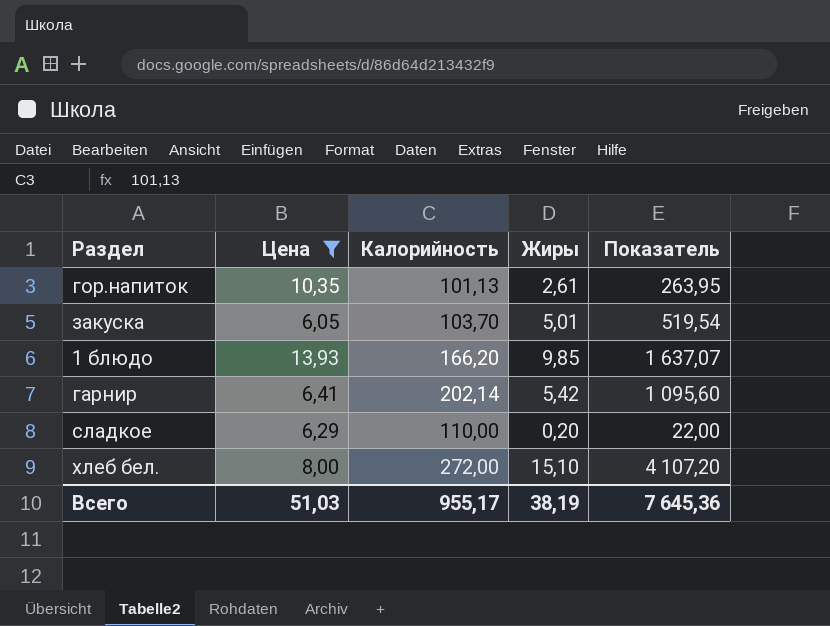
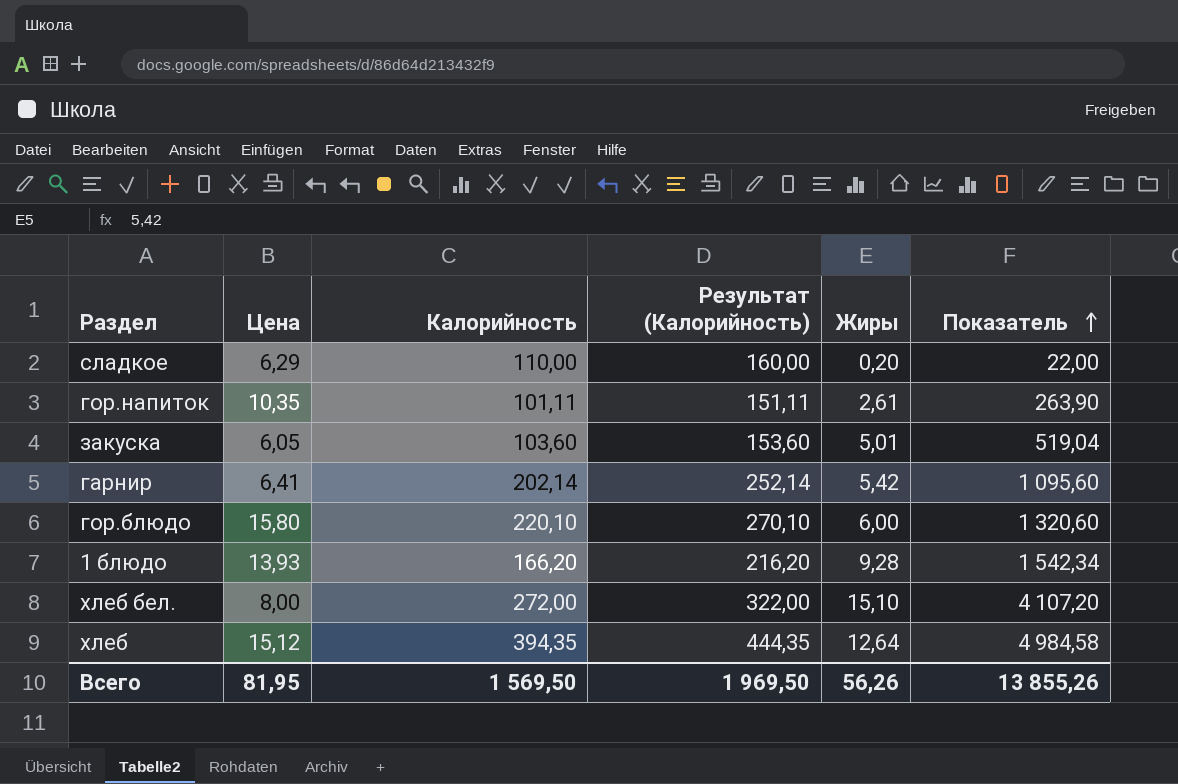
filter: Цена <= 13,93 -> none
row order: none -> Показатель ascending
column Результат (Калорийность) | formula: none -> [Калорийность] + 50
гор.напиток | Калорийность: 101,13 -> 101,11
гор.напиток | Показатель: 263,95 -> 263,90
закуска | Калорийность: 103,70 -> 103,60
закуска | Показатель: 519,54 -> 519,04
1 блюдо | Жиры: 9,85 -> 9,28
1 блюдо | Показатель: 1 637,07 -> 1 542,34
Всего | Цена: 51,03 -> 81,95
Всего | Калорийность: 955,17 -> 1 569,50
Всего | Жиры: 38,19 -> 56,26
Всего | Показатель: 7 645,36 -> 13 855,26

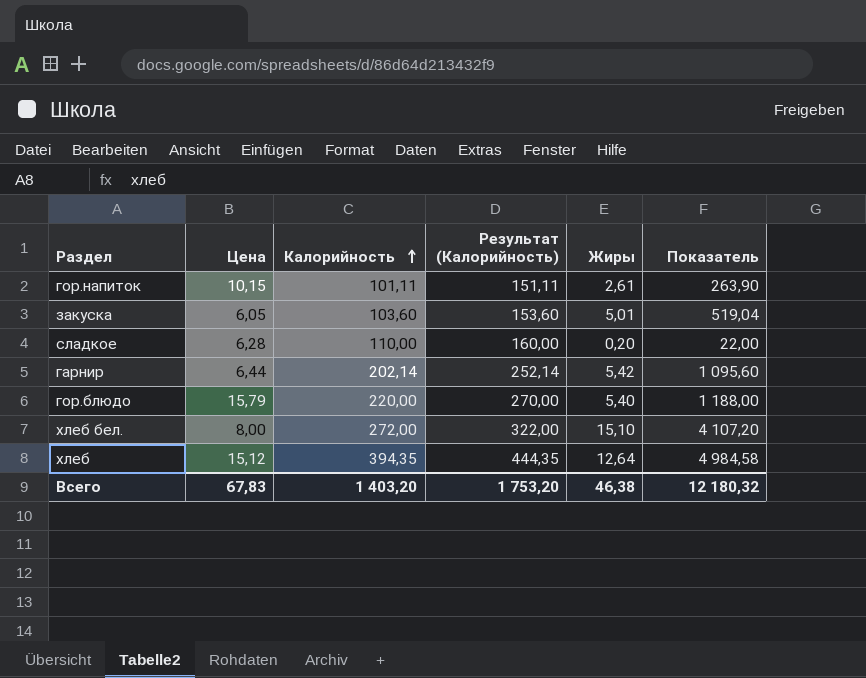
row order: Показатель ascending -> Калорийность ascending
row 1 блюдо: 13,93 | 166,20 | 216,20 | 9,28 | 1 542,34 -> none
гор.напиток | Цена: 10,35 -> 10,15
сладкое | Цена: 6,29 -> 6,28
гарнир | Цена: 6,41 -> 6,44
гор.блюдо | Цена: 15,80 -> 15,79
гор.блюдо | Калорийность: 220,10 -> 220,00
гор.блюдо | Результат (Калорийность): 270,10 -> 270,00
гор.блюдо | Жиры: 6,00 -> 5,40
гор.блюдо | Показатель: 1 320,60 -> 1 188,00
Всего | Цена: 81,95 -> 67,83
Всего | Калорийность: 1 569,50 -> 1 403,20
Всего | Результат (Калорийность): 1 969,50 -> 1 753,20
Всего | Жиры: 56,26 -> 46,38
Всего | Показатель: 13 855,26 -> 12 180,32

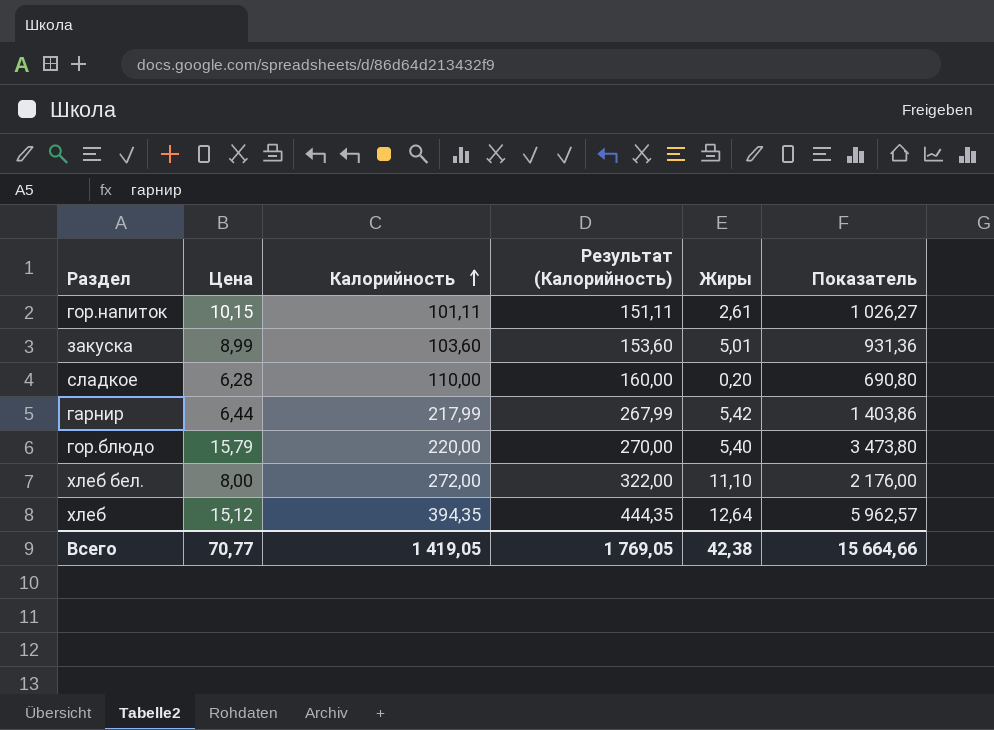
column Показатель | formula: [Калорийность] * [Жиры] -> [Цена] * [Калорийность]
закуска | Цена: 6,05 -> 8,99
гарнир | Калорийность: 202,14 -> 217,99
гарнир | Результат (Калорийность): 252,14 -> 267,99
хлеб бел. | Жиры: 15,10 -> 11,10
Всего | Цена: 67,83 -> 70,77
Всего | Калорийность: 1 403,20 -> 1 419,05
Всего | Результат (Калорийность): 1 753,20 -> 1 769,05
Всего | Жиры: 46,38 -> 42,38
Всего | Показатель: 12 180,32 -> 15 664,66

